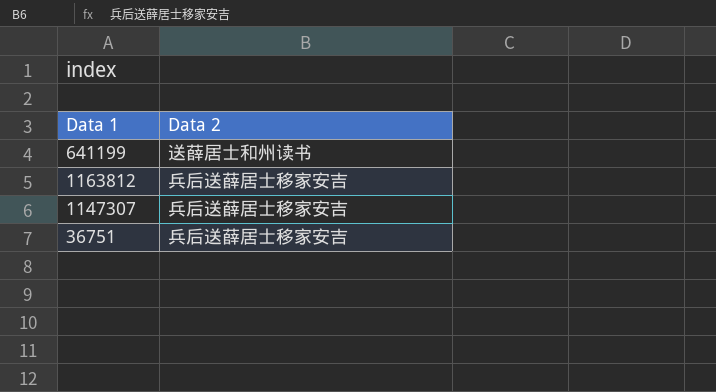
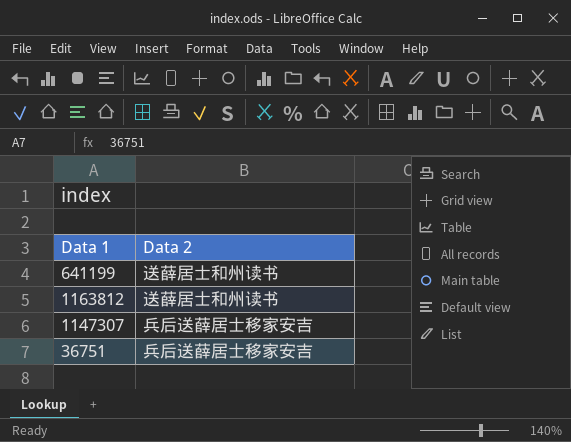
1163812 | Data 2: 兵后送薛居士移家安吉 -> 送薛居士和州读书

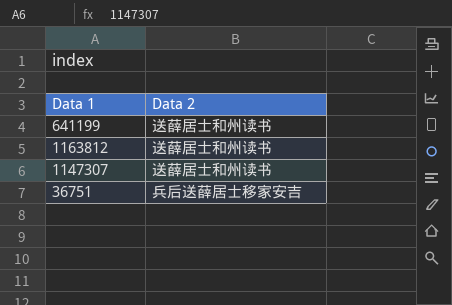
1147307 | Data 2: 兵后送薛居士移家安吉 -> 送薛居士和州读书

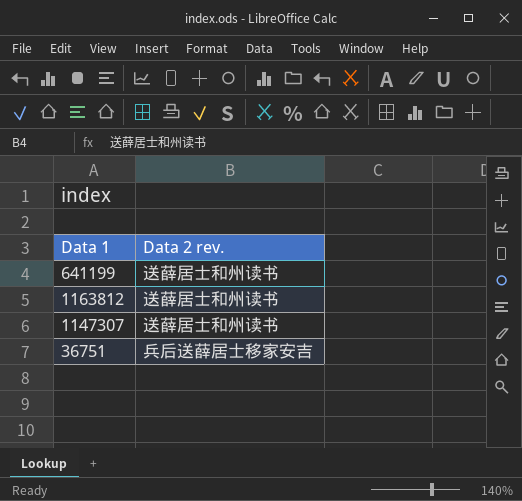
column name: Data 2 -> Data 2 rev.

